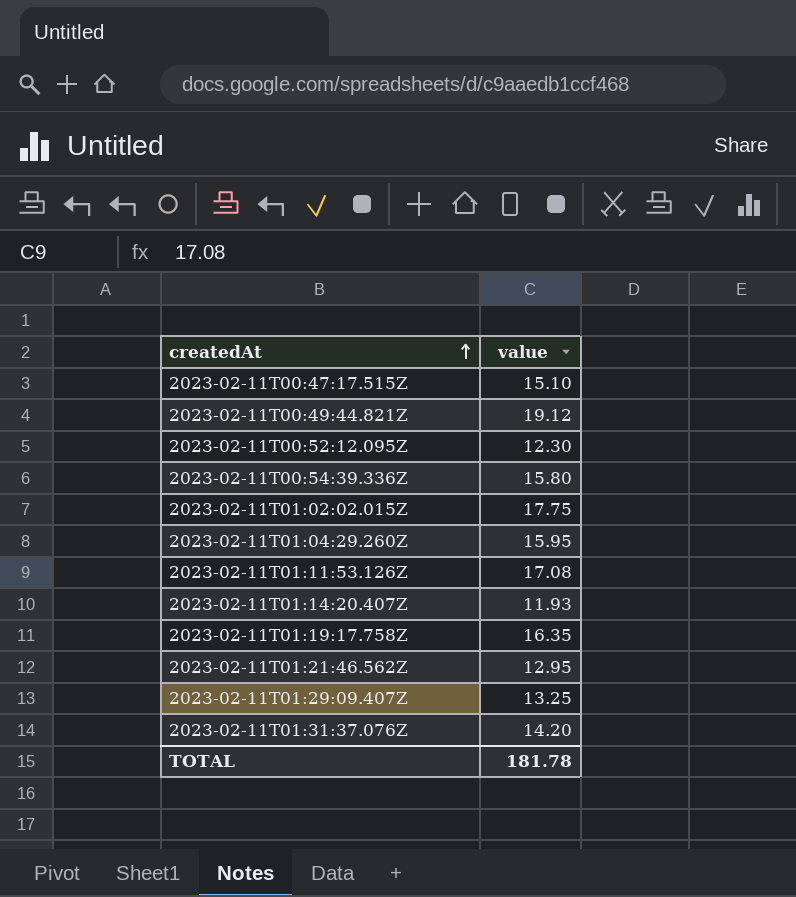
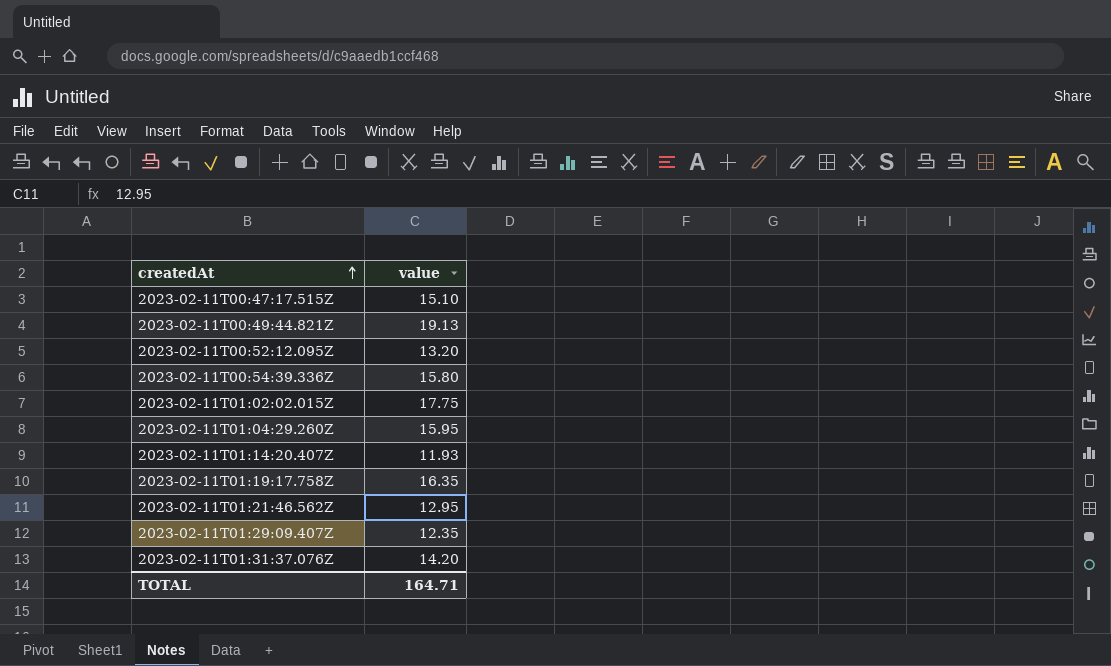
row 2023-02-11T01:11:53.126Z: 17.08 -> none
2023-02-11T00:49:44.821Z | value: 19.12 -> 19.13
2023-02-11T00:52:12.095Z | value: 12.30 -> 13.20
2023-02-11T01:29:09.407Z | value: 13.25 -> 12.35
TOTAL | value: 181.78 -> 164.71

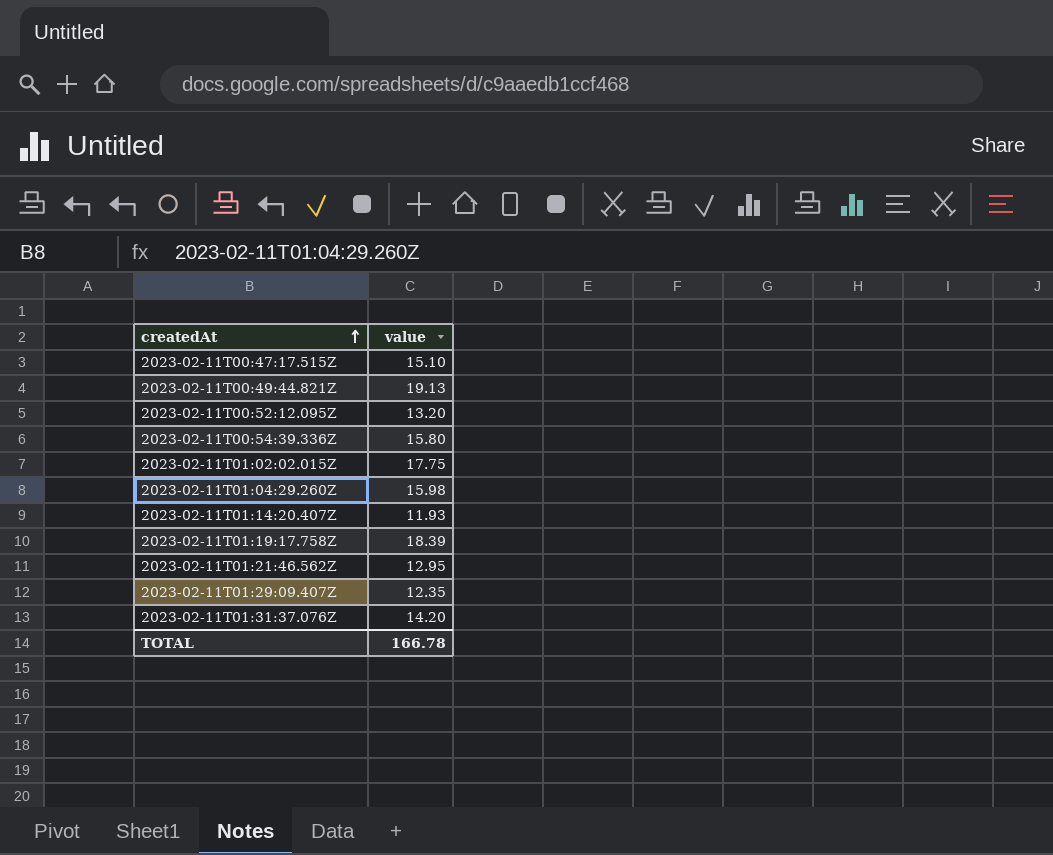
2023-02-11T01:04:29.260Z | value: 15.95 -> 15.98
2023-02-11T01:19:17.758Z | value: 16.35 -> 18.39
TOTAL | value: 164.71 -> 166.78

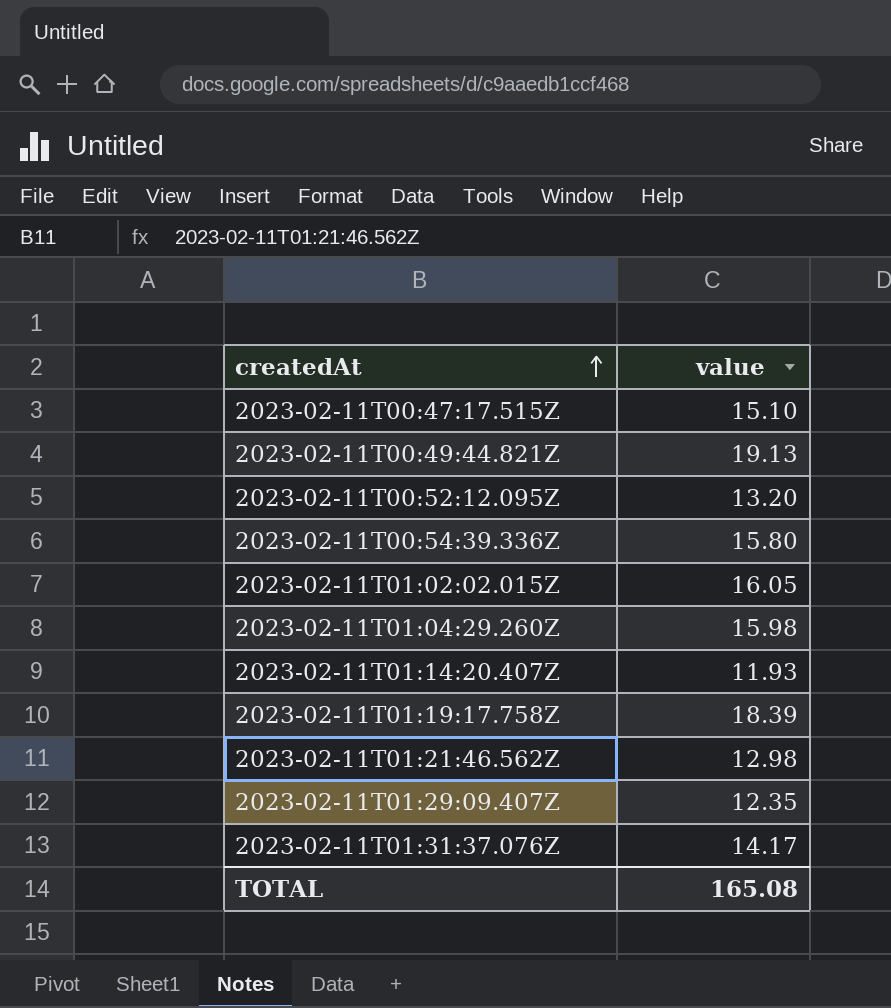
2023-02-11T01:02:02.015Z | value: 17.75 -> 16.05
2023-02-11T01:21:46.562Z | value: 12.95 -> 12.98
2023-02-11T01:31:37.076Z | value: 14.20 -> 14.17
TOTAL | value: 166.78 -> 165.08

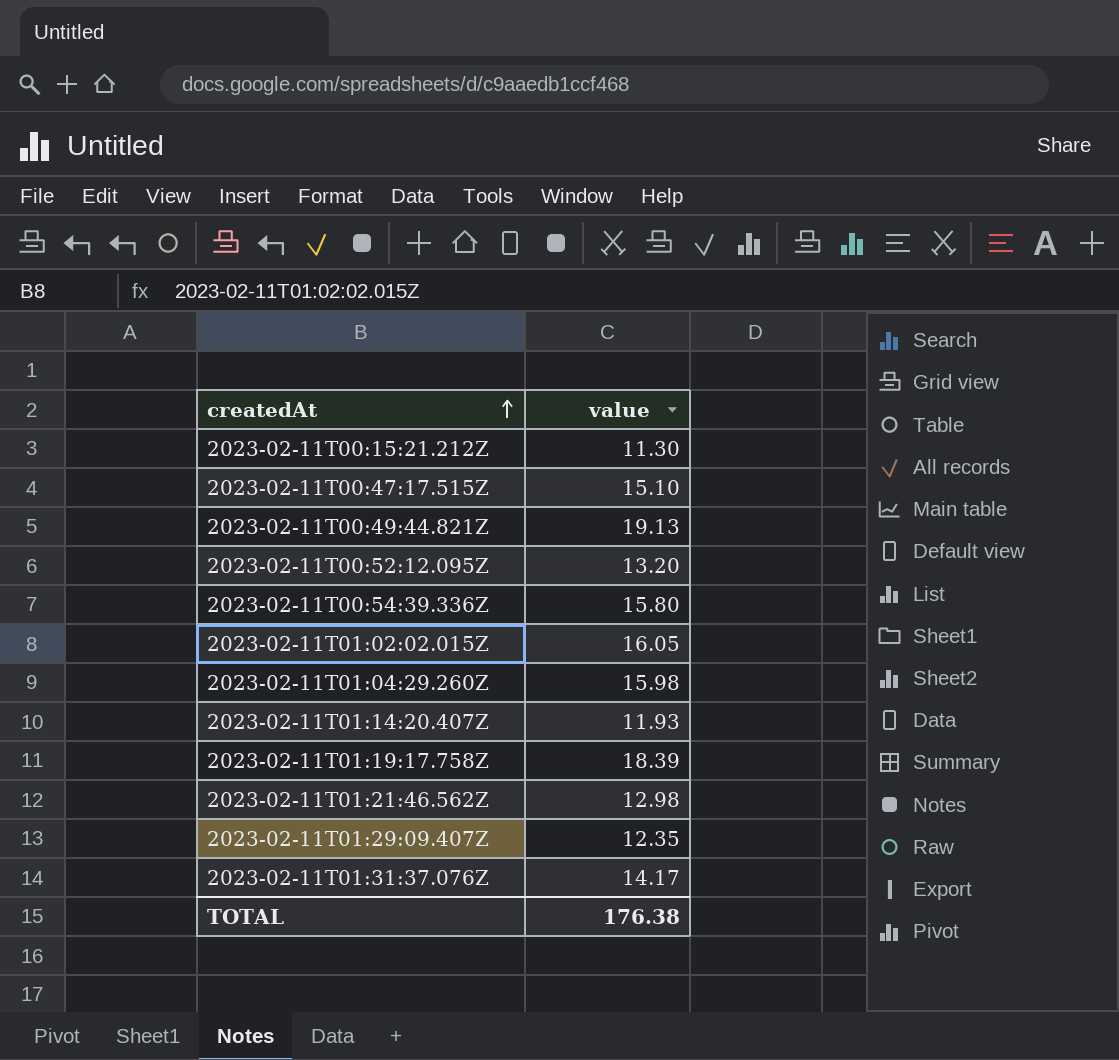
row 2023-02-11T00:15:21.212Z: none -> 11.30
TOTAL | value: 165.08 -> 176.38

